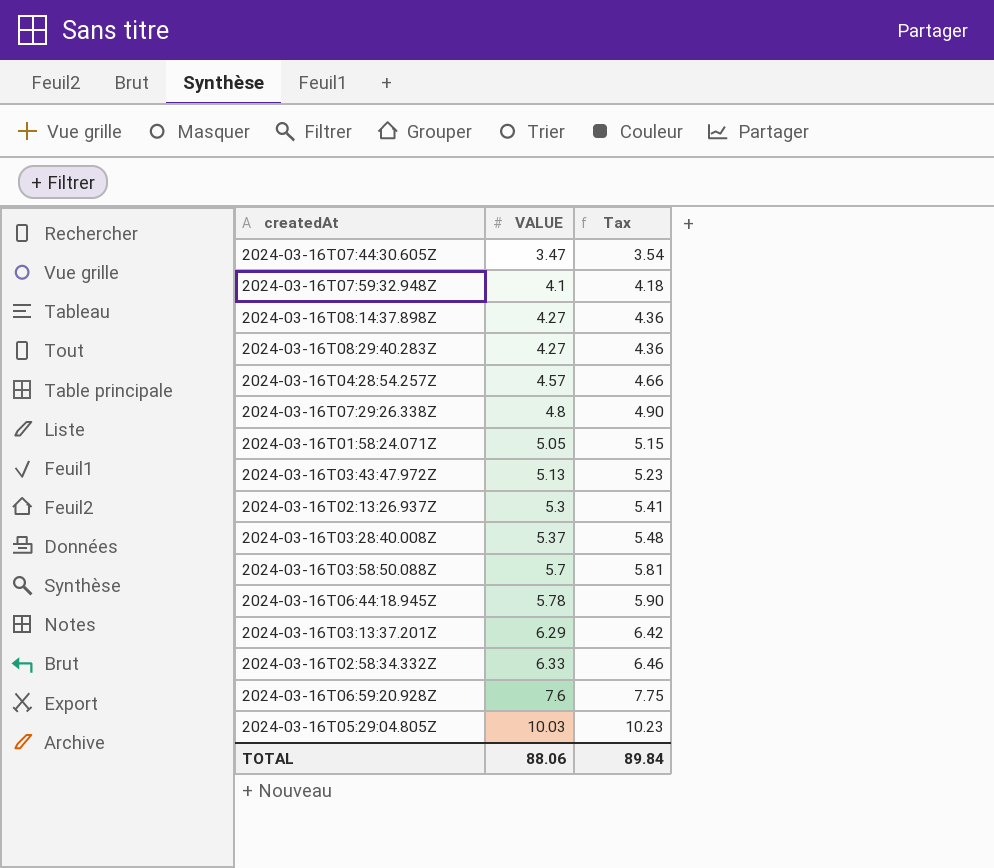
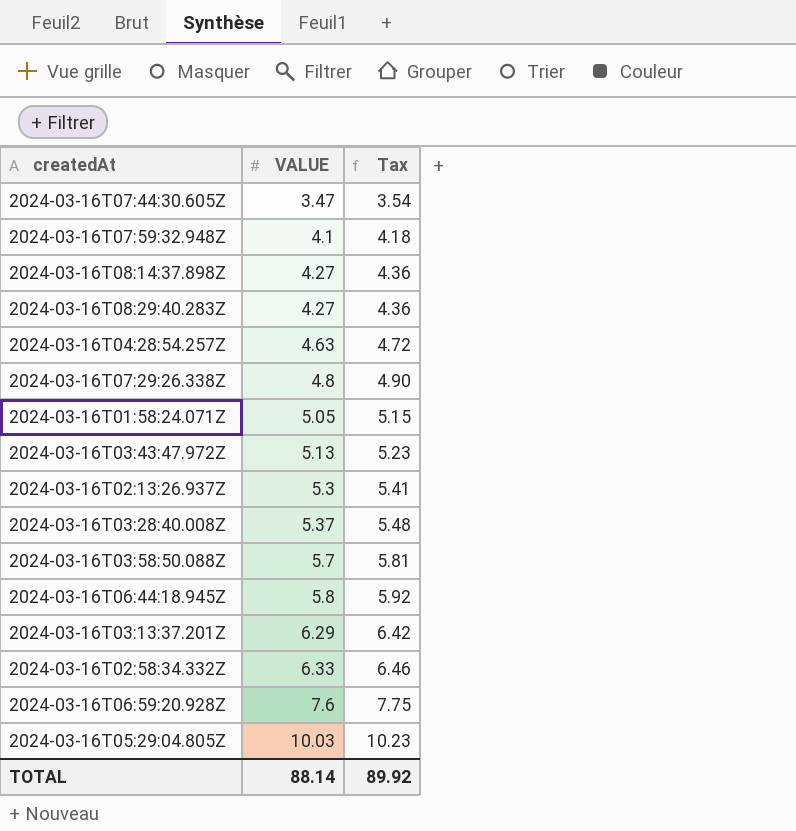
2024-03-16T04:28:54.257Z | VALUE: 4.57 -> 4.63
2024-03-16T04:28:54.257Z | Tax: 4.66 -> 4.72
2024-03-16T06:44:18.945Z | VALUE: 5.78 -> 5.8
2024-03-16T06:44:18.945Z | Tax: 5.90 -> 5.92
TOTAL | VALUE: 88.06 -> 88.14
TOTAL | Tax: 89.84 -> 89.92

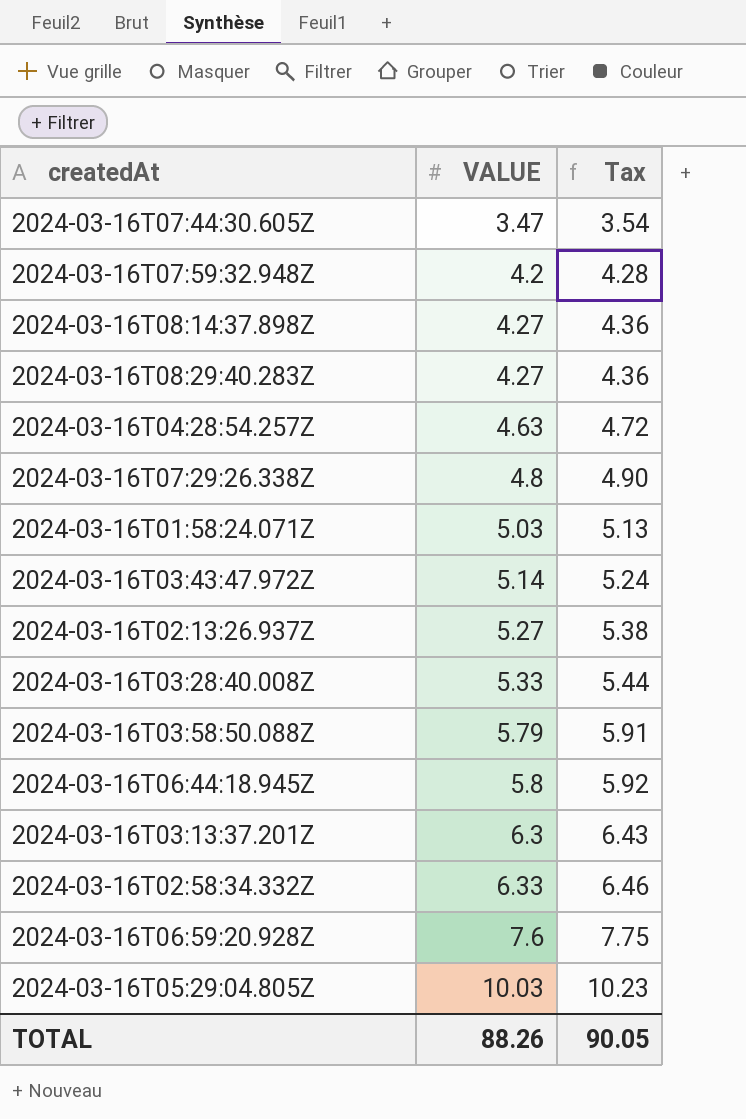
2024-03-16T07:59:32.948Z | VALUE: 4.1 -> 4.2
2024-03-16T07:59:32.948Z | Tax: 4.18 -> 4.28
2024-03-16T01:58:24.071Z | VALUE: 5.05 -> 5.03
2024-03-16T01:58:24.071Z | Tax: 5.15 -> 5.13
2024-03-16T03:43:47.972Z | VALUE: 5.13 -> 5.14
2024-03-16T03:43:47.972Z | Tax: 5.23 -> 5.24
2024-03-16T02:13:26.937Z | VALUE: 5.3 -> 5.27
2024-03-16T02:13:26.937Z | Tax: 5.41 -> 5.38
2024-03-16T03:28:40.008Z | VALUE: 5.37 -> 5.33
2024-03-16T03:28:40.008Z | Tax: 5.48 -> 5.44
2024-03-16T03:58:50.088Z | VALUE: 5.7 -> 5.79
2024-03-16T03:58:50.088Z | Tax: 5.81 -> 5.91
2024-03-16T03:13:37.201Z | VALUE: 6.29 -> 6.3
2024-03-16T03:13:37.201Z | Tax: 6.42 -> 6.43
TOTAL | VALUE: 88.14 -> 88.26
TOTAL | Tax: 89.92 -> 90.05

